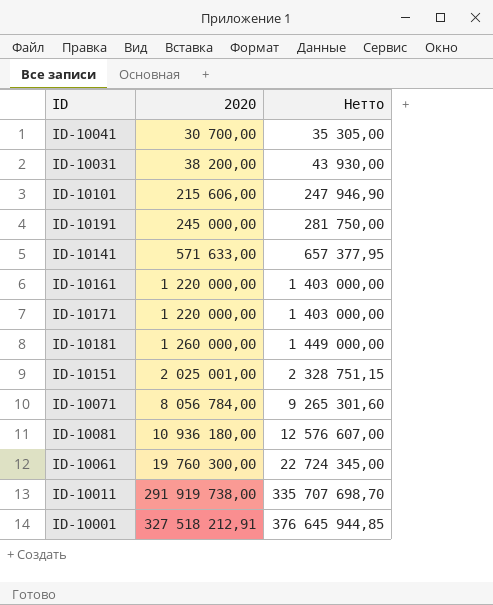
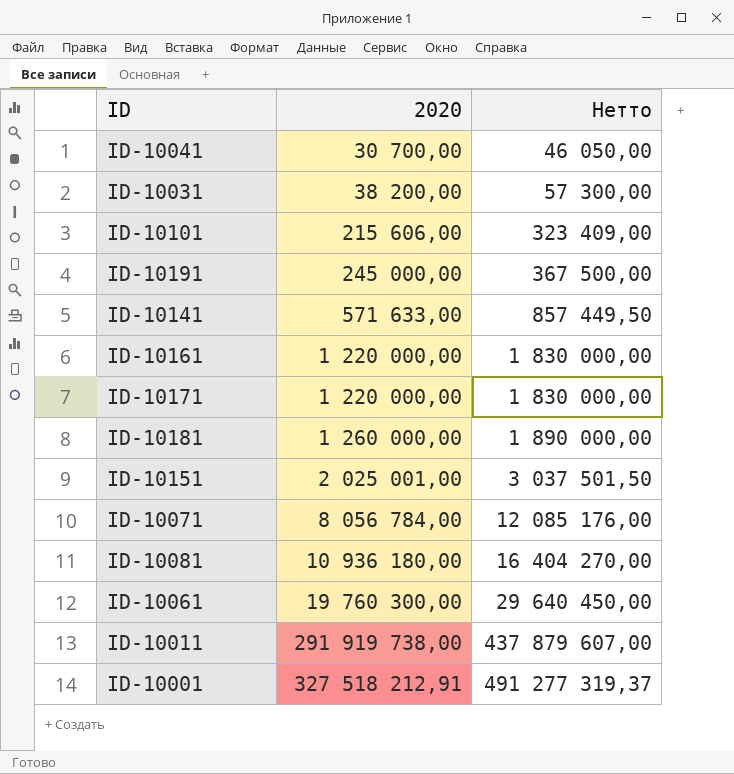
column Нетто | formula: [2020] * 1,15 -> [2020] * 1,5

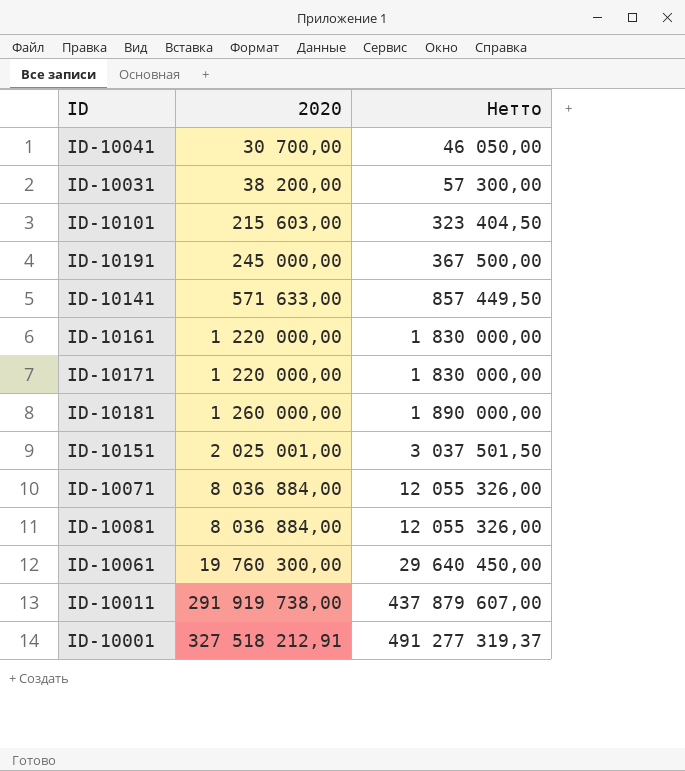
ID-10101 | 2020: 215 606,00 -> 215 603,00
ID-10101 | Нетто: 323 409,00 -> 323 404,50
ID-10071 | 2020: 8 056 784,00 -> 8 036 884,00
ID-10071 | Нетто: 12 085 176,00 -> 12 055 326,00
ID-10081 | 2020: 10 936 180,00 -> 8 036 884,00
ID-10081 | Нетто: 16 404 270,00 -> 12 055 326,00

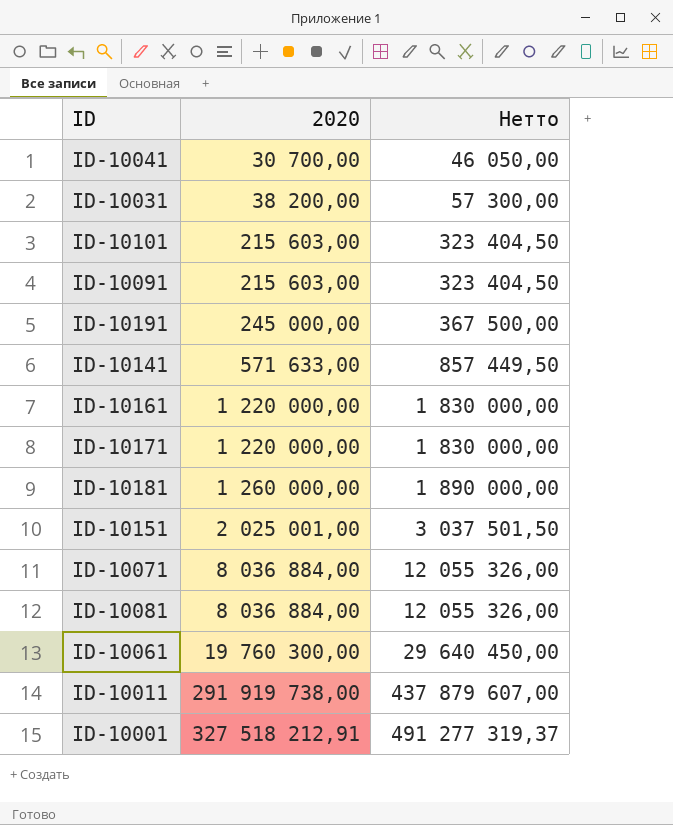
row ID-10091: none -> 215 603,00 | 323 404,50

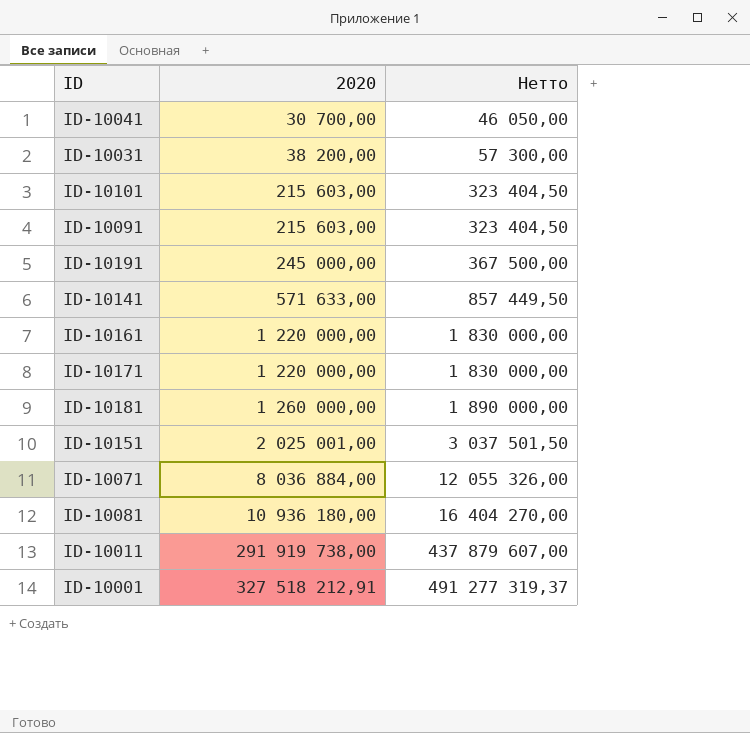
row ID-10061: 19 760 300,00 | 29 640 450,00 -> none
ID-10081 | 2020: 8 036 884,00 -> 10 936 180,00
ID-10081 | Нетто: 12 055 326,00 -> 16 404 270,00

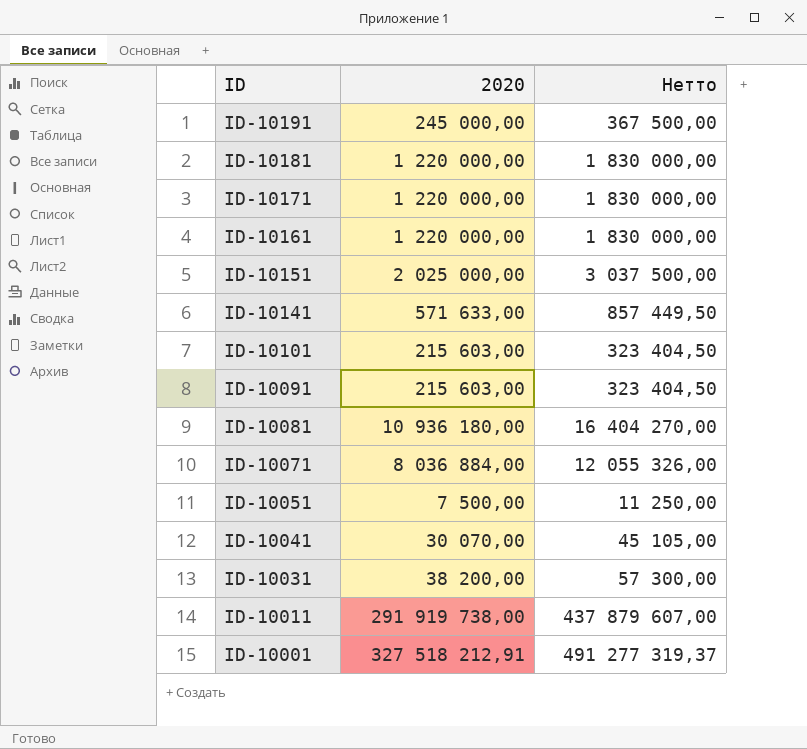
row order: 2020 ascending -> ID descending
ID-10181 | 2020: 1 260 000,00 -> 1 220 000,00
ID-10181 | Нетто: 1 890 000,00 -> 1 830 000,00
ID-10151 | 2020: 2 025 001,00 -> 2 025 000,00
ID-10151 | Нетто: 3 037 501,50 -> 3 037 500,00
row ID-10051: none -> 7 500,00 | 11 250,00
ID-10041 | 2020: 30 700,00 -> 30 070,00
ID-10041 | Нетто: 46 050,00 -> 45 105,00

